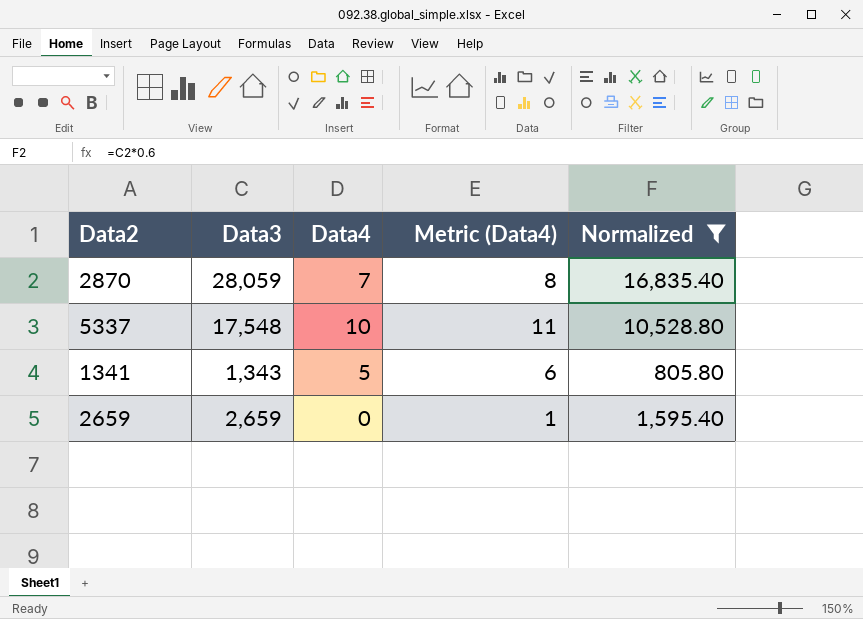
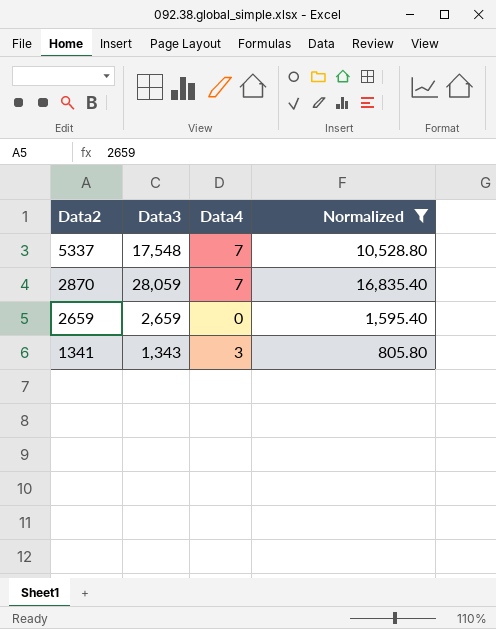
row order: none -> Data2 descending
column Metric (Data4) | formula: [Data4] + 1 -> none
5337 | Data4: 10 -> 7
1341 | Data4: 5 -> 3

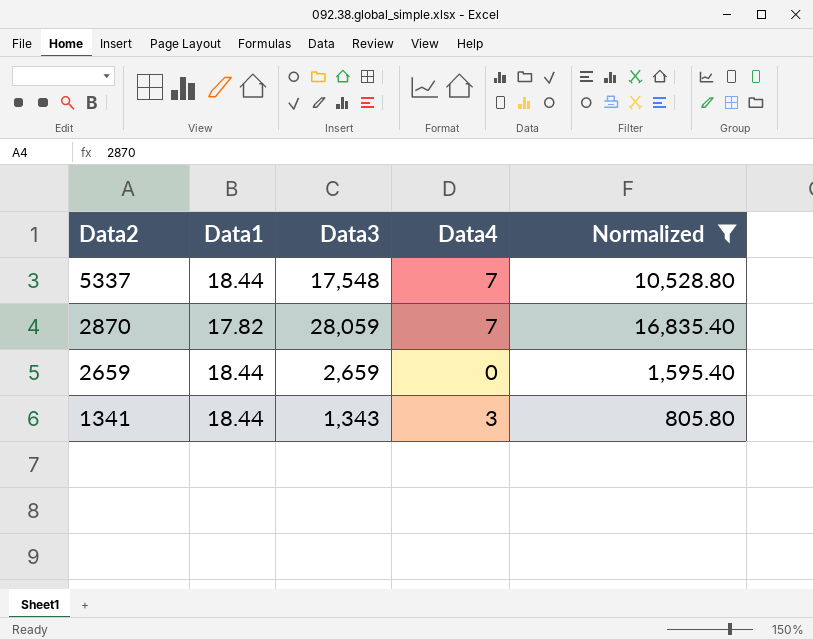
column Data1 | position: none -> 2

